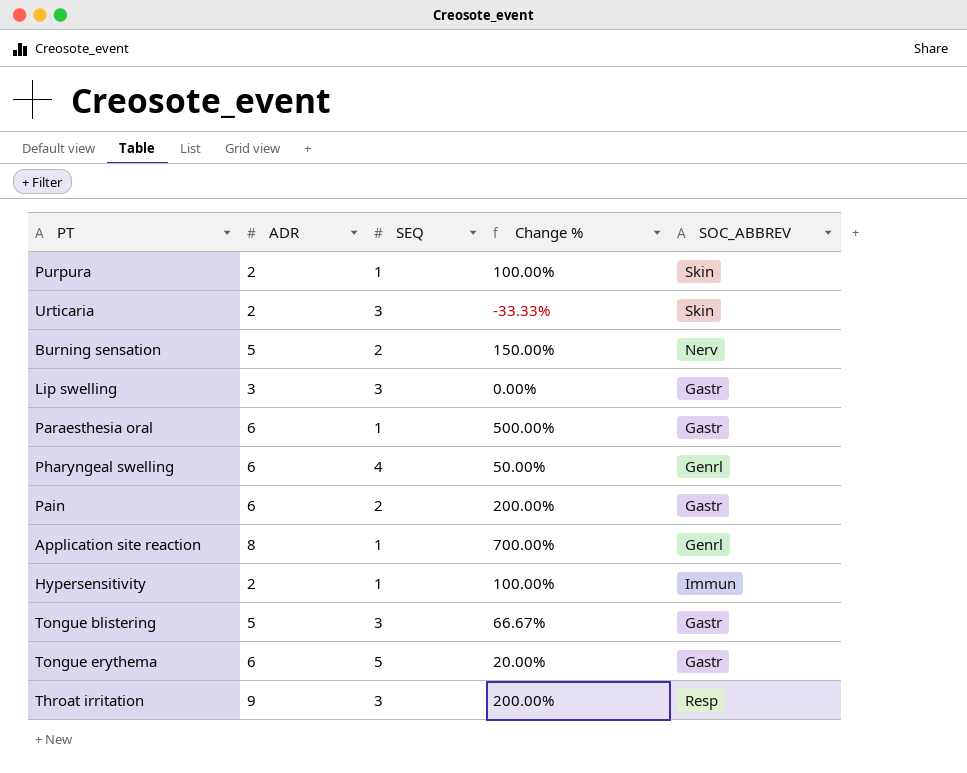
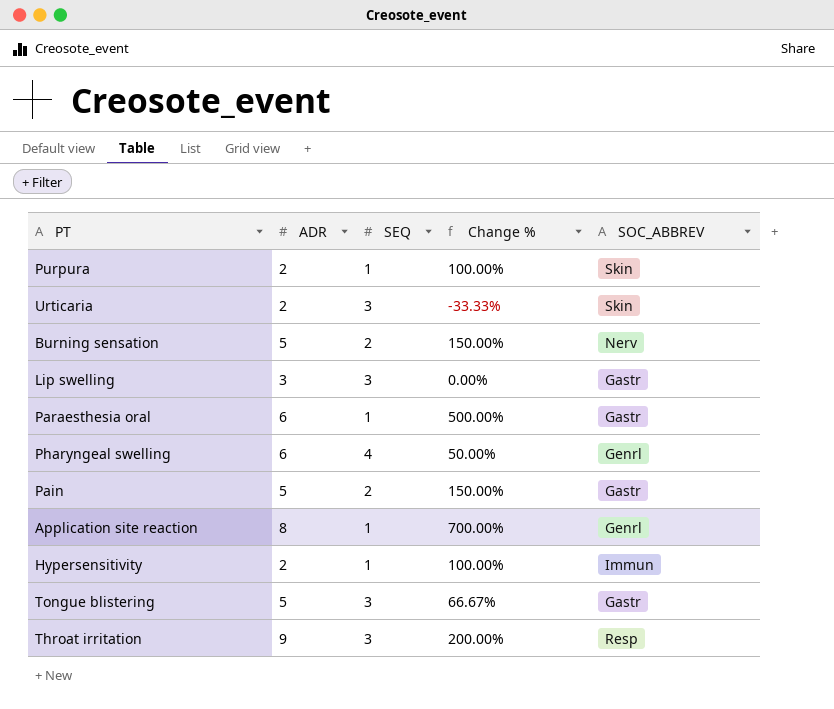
row Tongue erythema: 6 | 5 | 20.00% | Gastr -> none
Pain | ADR: 6 -> 5
Pain | Change %: 200.00% -> 150.00%

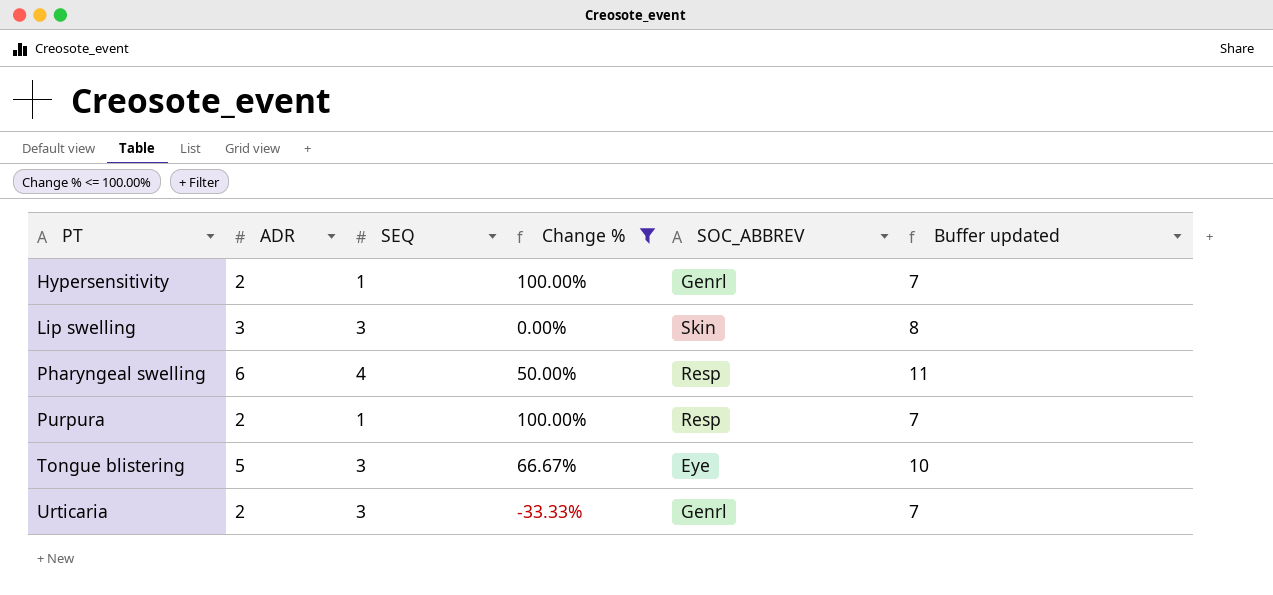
filter: none -> Change % <= 100.00%
row order: none -> PT ascending
column Buffer updated | formula: none -> [ADR] + 5
Hypersensitivity | SOC_ABBREV: Immun -> Genrl
Lip swelling | SOC_ABBREV: Gastr -> Skin
Pharyngeal swelling | SOC_ABBREV: Genrl -> Resp
Purpura | SOC_ABBREV: Skin -> Resp
Tongue blistering | SOC_ABBREV: Gastr -> Eye
Urticaria | SOC_ABBREV: Skin -> Genrl

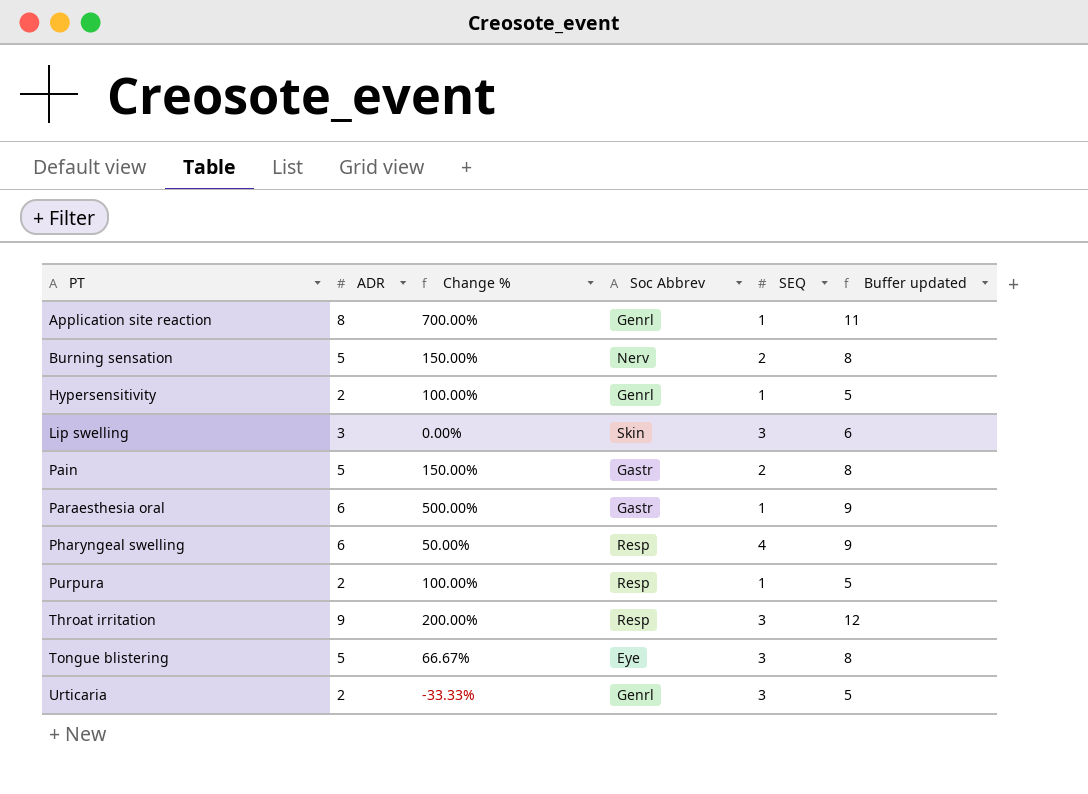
filter: Change % <= 100.00% -> none
column name: SOC_ABBREV -> Soc Abbrev
column SEQ | position: 3 -> 5
column Buffer updated | formula: [ADR] + 5 -> [ADR] + 3

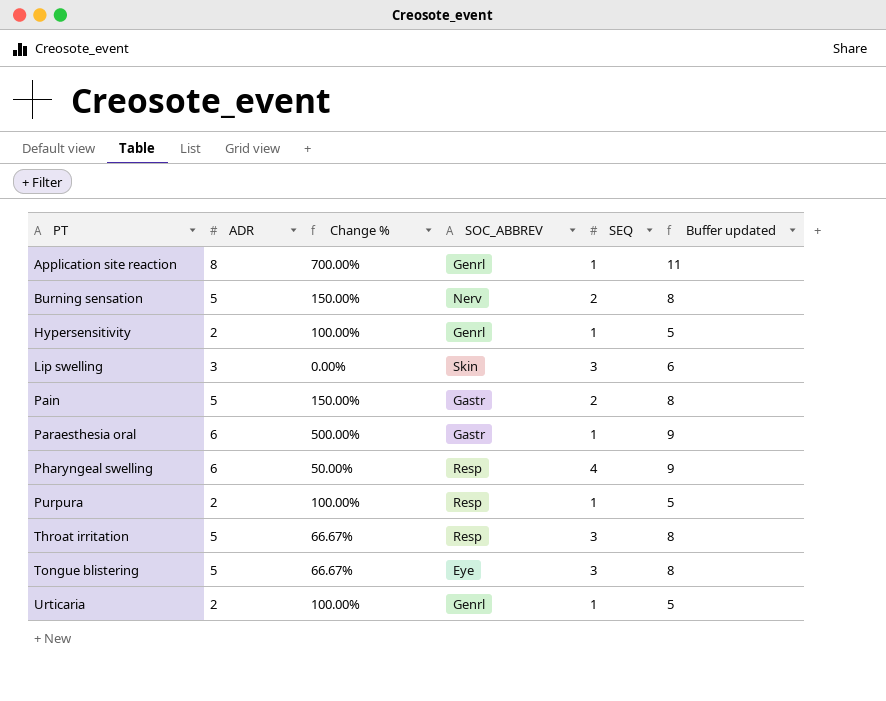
column name: Soc Abbrev -> SOC_ABBREV
Throat irritation | ADR: 9 -> 5
Throat irritation | Change %: 200.00% -> 66.67%
Throat irritation | Buffer updated: 12 -> 8
Urticaria | Change %: -33.33% -> 100.00%
Urticaria | SEQ: 3 -> 1

